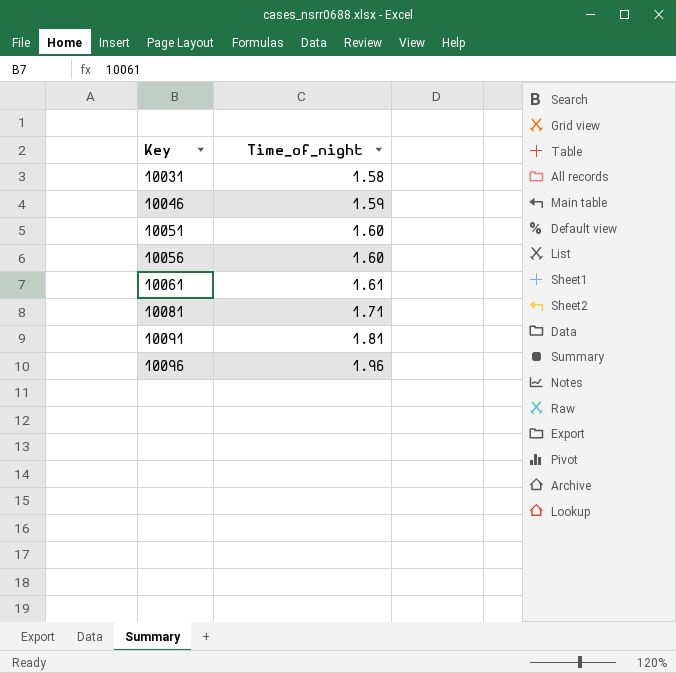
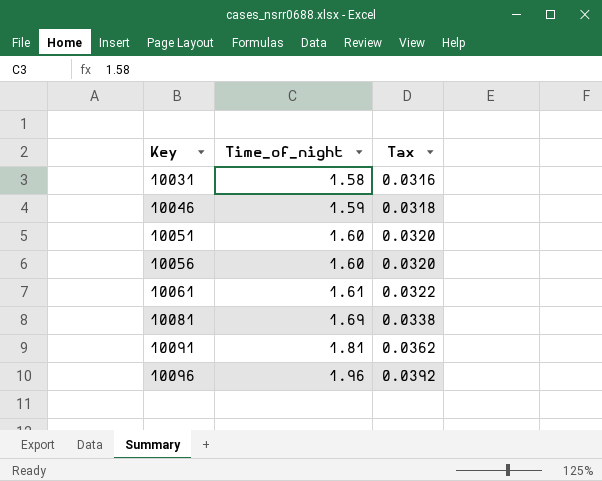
column Tax | formula: none -> [Time_of_night] * 0.02
10081 | Time_of_night: 1.71 -> 1.69

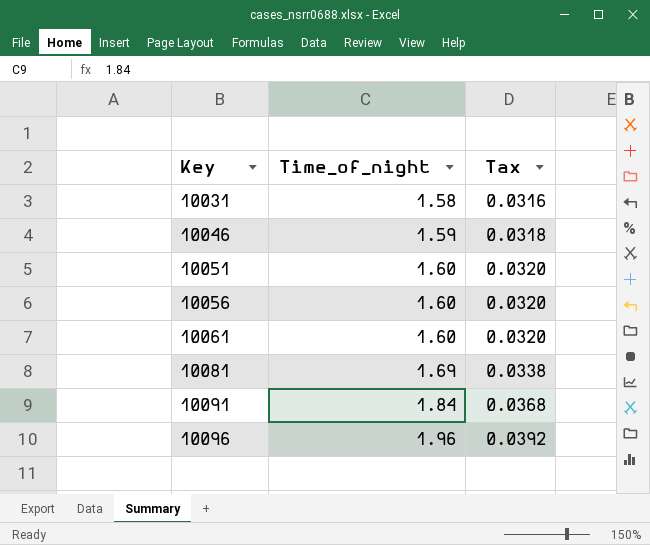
10061 | Time_of_night: 1.61 -> 1.60
10061 | Tax: 0.0322 -> 0.0320
10091 | Time_of_night: 1.81 -> 1.84
10091 | Tax: 0.0362 -> 0.0368

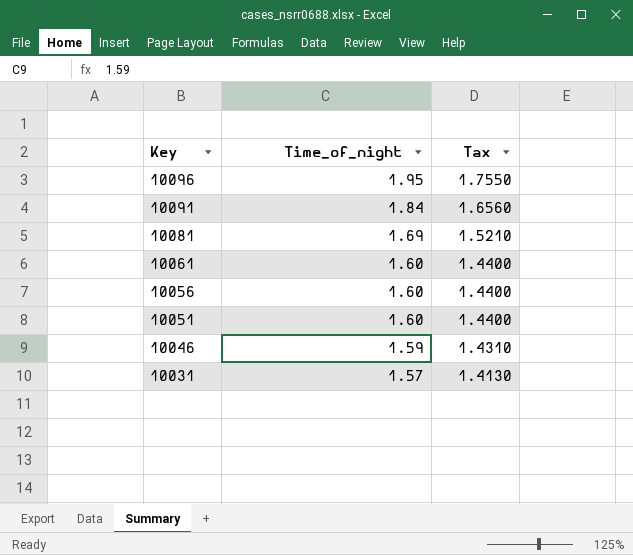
row order: Key ascending -> Key descending
column Tax | formula: [Time_of_night] * 0.02 -> [Time_of_night] * 0.9
10096 | Time_of_night: 1.96 -> 1.95
10031 | Time_of_night: 1.58 -> 1.57

